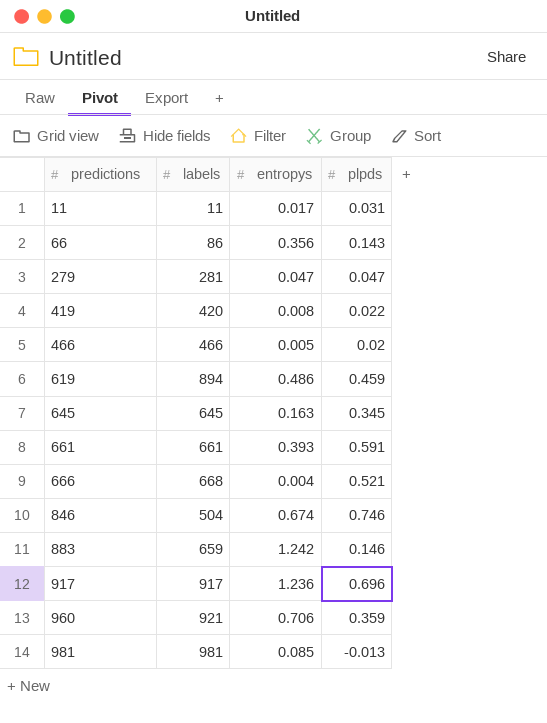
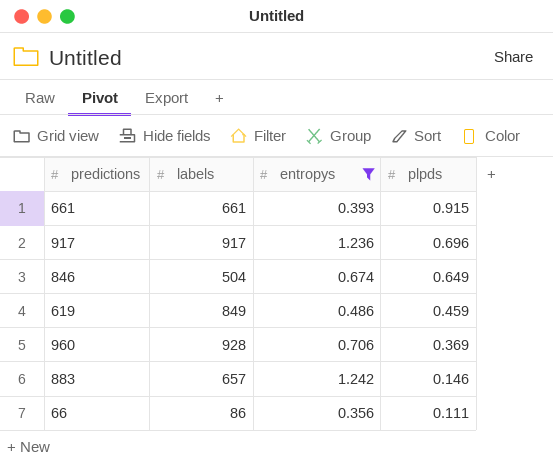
filter: none -> entropys >= 0.356
row order: predictions ascending -> plpds descending
661 | plpds: 0.591 -> 0.915
846 | plpds: 0.746 -> 0.649
619 | labels: 894 -> 849
960 | labels: 921 -> 928
960 | plpds: 0.359 -> 0.369
883 | labels: 659 -> 657
66 | plpds: 0.143 -> 0.111

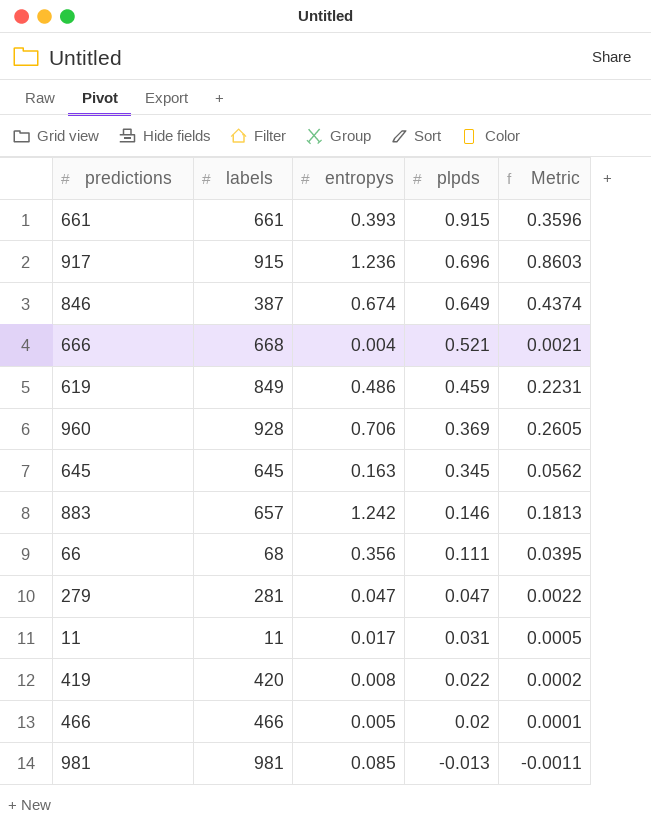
filter: entropys >= 0.356 -> none
column Metric | formula: none -> [entropys] * [plpds]
917 | labels: 917 -> 915
846 | labels: 504 -> 387
66 | labels: 86 -> 68

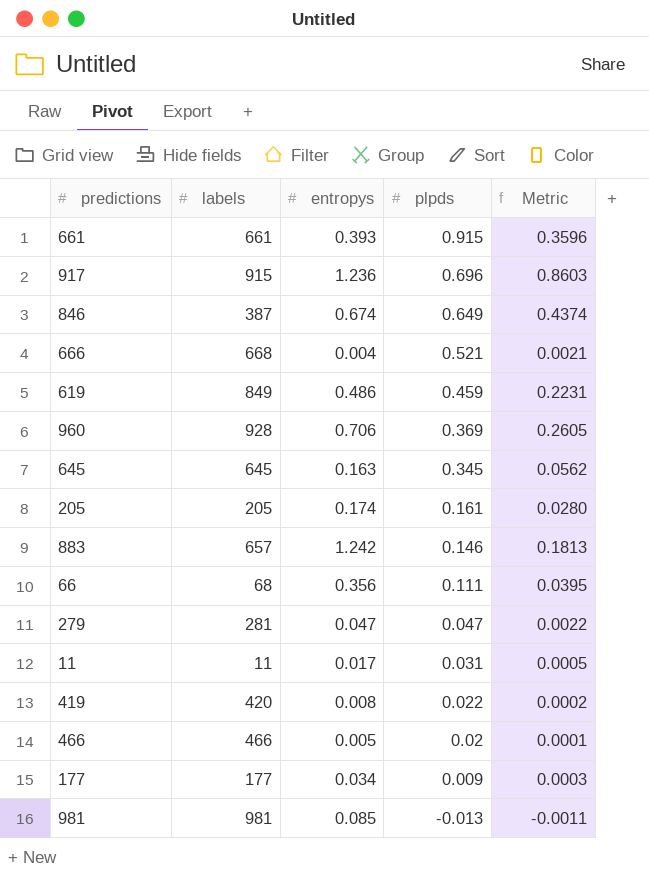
row 205: none -> 205 | 0.174 | 0.161 | 0.0280
row 177: none -> 177 | 0.034 | 0.009 | 0.0003

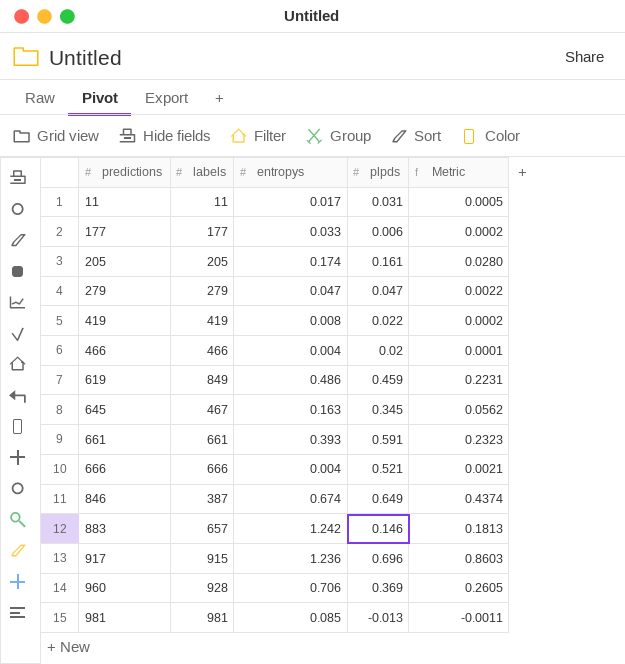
row order: plpds descending -> predictions ascending
row 66: 68 | 0.356 | 0.111 | 0.0395 -> none
177 | entropys: 0.034 -> 0.033
177 | plpds: 0.009 -> 0.006
177 | Metric: 0.0003 -> 0.0002
279 | labels: 281 -> 279
419 | labels: 420 -> 419
466 | entropys: 0.005 -> 0.004
645 | labels: 645 -> 467
661 | plpds: 0.915 -> 0.591
661 | Metric: 0.3596 -> 0.2323
666 | labels: 668 -> 666

